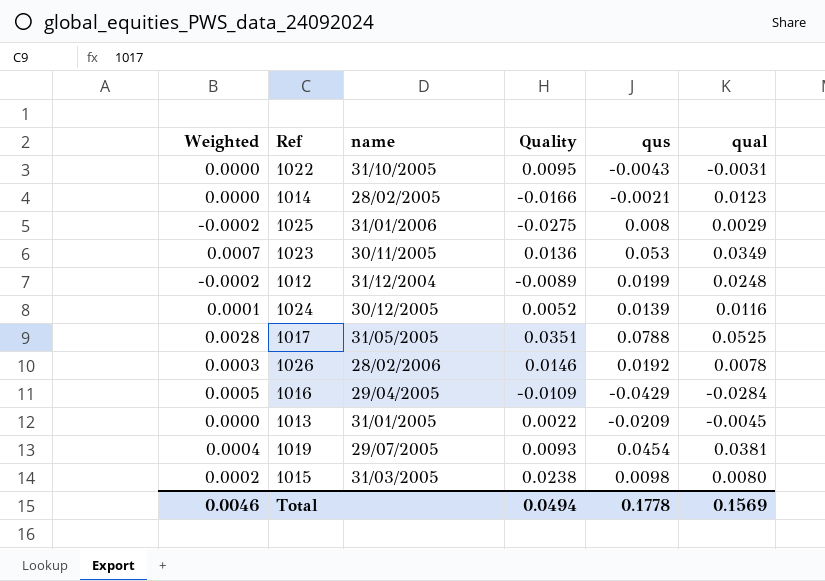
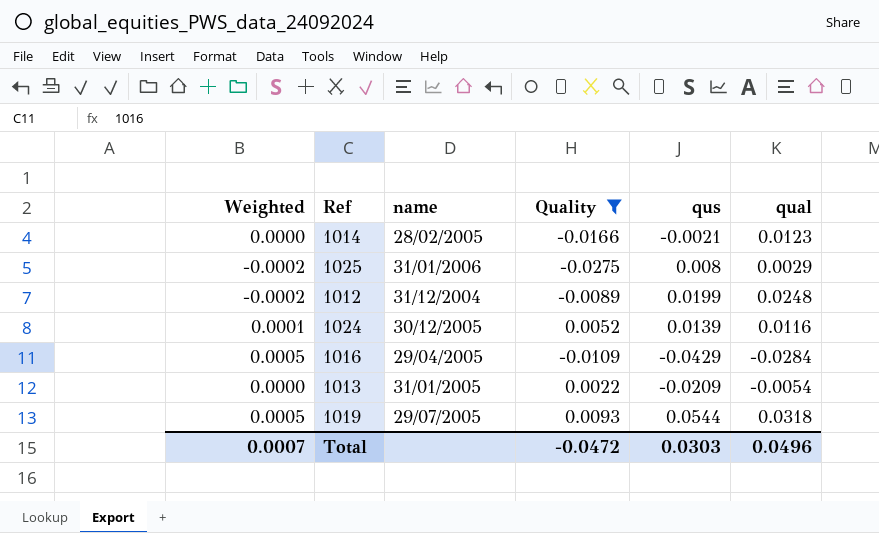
filter: none -> Quality <= 0.0093
1013 | qual: -0.0045 -> -0.0054
1019 | Weighted: 0.0004 -> 0.0005
1019 | qus: 0.0454 -> 0.0544
1019 | qual: 0.0381 -> 0.0318
Total | Weighted: 0.0046 -> 0.0007
Total | Quality: 0.0494 -> -0.0472
Total | qus: 0.1778 -> 0.0303
Total | qual: 0.1569 -> 0.0496

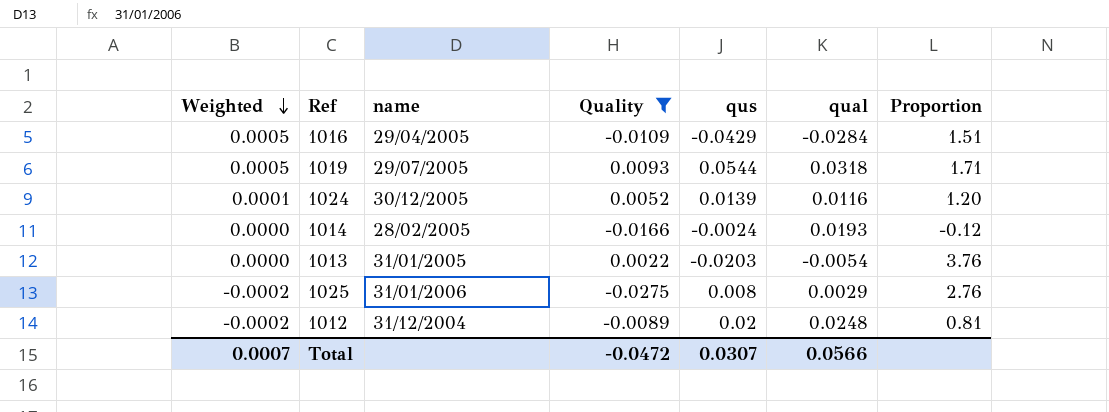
row order: none -> Weighted descending
column Proportion | formula: none -> [qus] / [qual]
1014 | qus: -0.0021 -> -0.0024
1014 | qual: 0.0123 -> 0.0193
1013 | qus: -0.0209 -> -0.0203
1012 | qus: 0.0199 -> 0.02
Total | qus: 0.0303 -> 0.0307
Total | qual: 0.0496 -> 0.0566

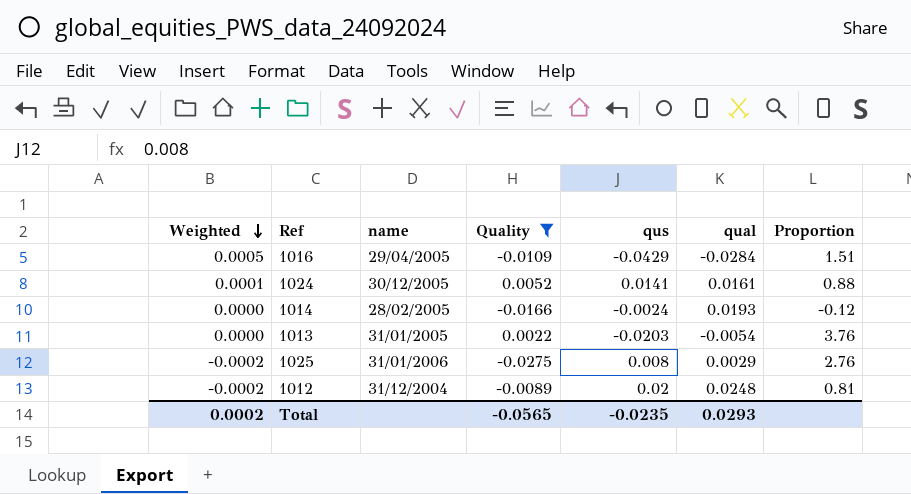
row 1019: 0.0005 | 29/07/2005 | 0.0093 | 0.0544 | 0.0318 | 1.71 -> none
1024 | qus: 0.0139 -> 0.0141
1024 | qual: 0.0116 -> 0.0161
1024 | Proportion: 1.20 -> 0.88
Total | Weighted: 0.0007 -> 0.0002
Total | Quality: -0.0472 -> -0.0565
Total | qus: 0.0307 -> -0.0235
Total | qual: 0.0566 -> 0.0293

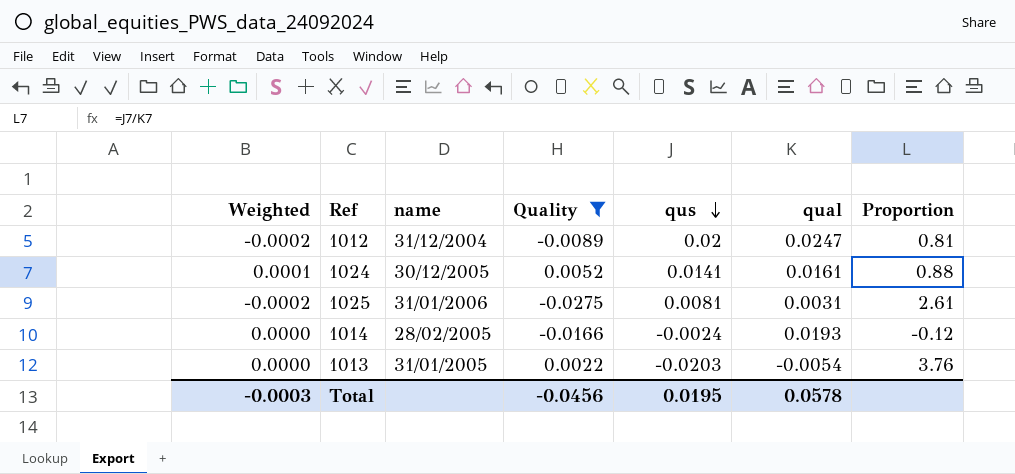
row order: Weighted descending -> qus descending
row 1016: 0.0005 | 29/04/2005 | -0.0109 | -0.0429 | -0.0284 | 1.51 -> none
1012 | qual: 0.0248 -> 0.0247
1025 | qus: 0.008 -> 0.0081
1025 | qual: 0.0029 -> 0.0031
1025 | Proportion: 2.76 -> 2.61
Total | Weighted: 0.0002 -> -0.0003
Total | Quality: -0.0565 -> -0.0456
Total | qus: -0.0235 -> 0.0195
Total | qual: 0.0293 -> 0.0578

